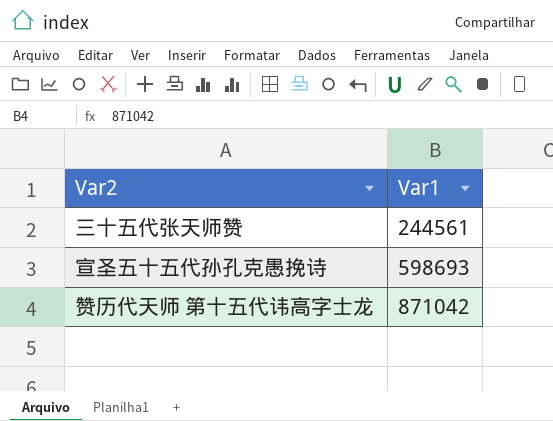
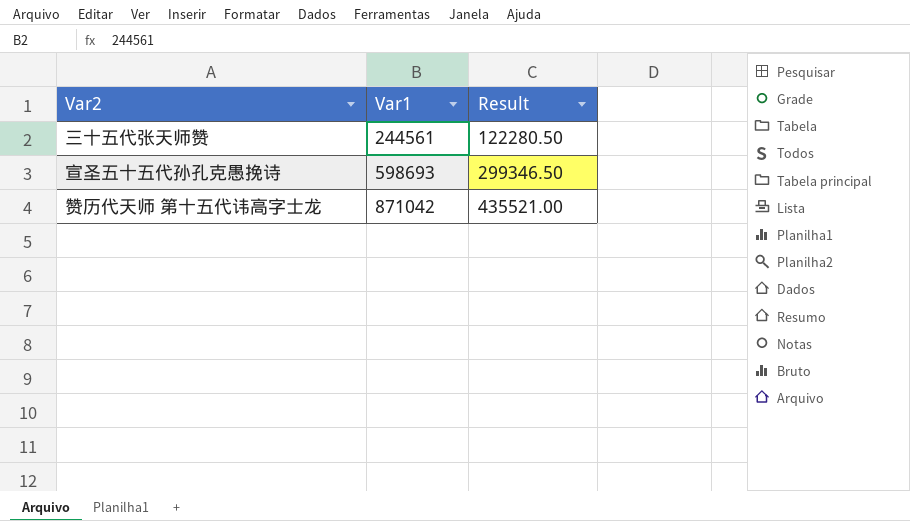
column Result | formula: none -> [Var1] * 0.5

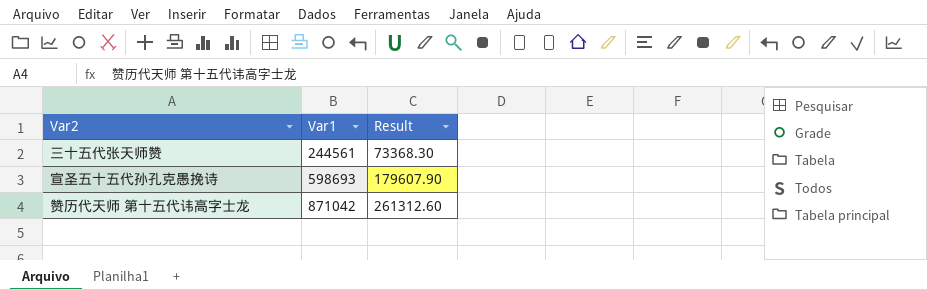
column Result | formula: [Var1] * 0.5 -> [Var1] * 0.3

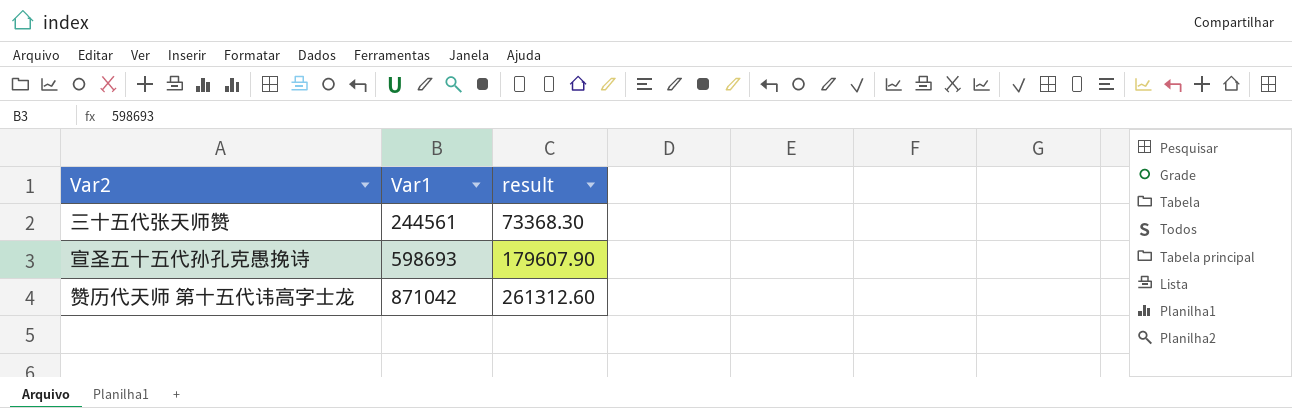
column name: Result -> result

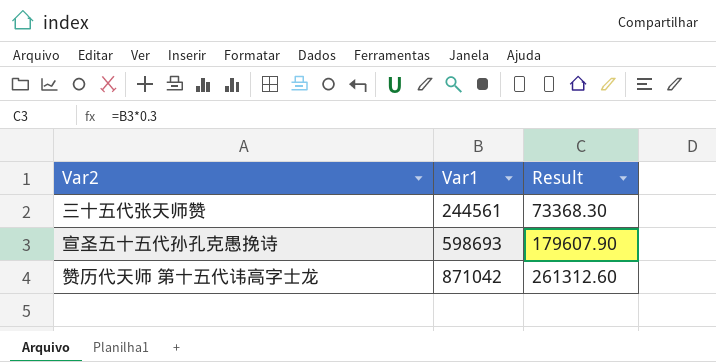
column name: result -> Result

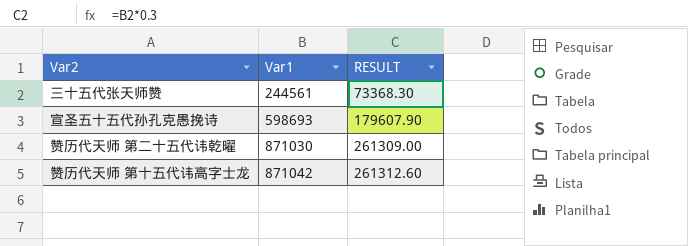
column name: Result -> RESULT
row 赞历代天师 第二十五代讳乾曜: none -> 871030 | 261309.00

